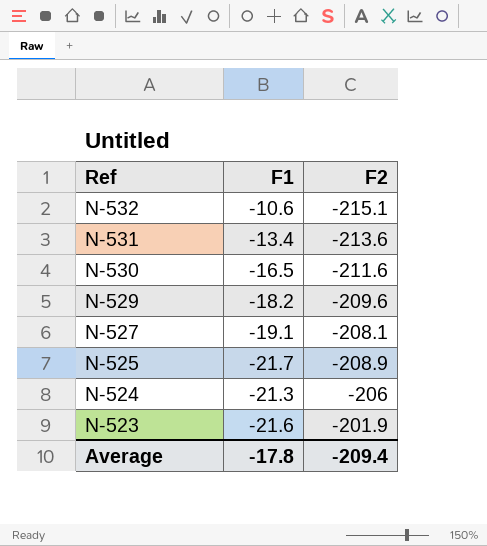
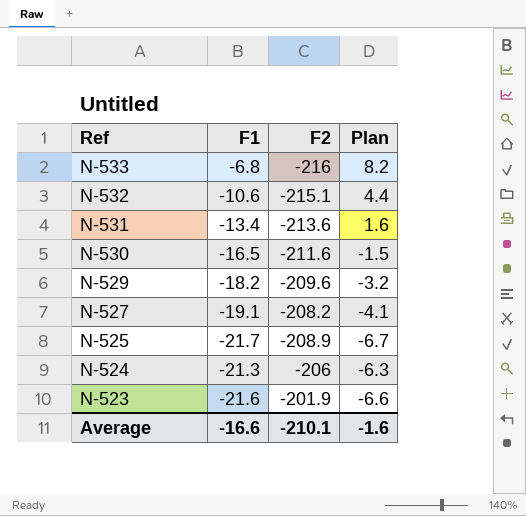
column Plan | formula: none -> [F1] + 15
row N-533: none -> -6.8 | -216 | 8.2
N-527 | F2: -208.1 -> -208.2
Average | F1: -17.8 -> -16.6
Average | F2: -209.4 -> -210.1

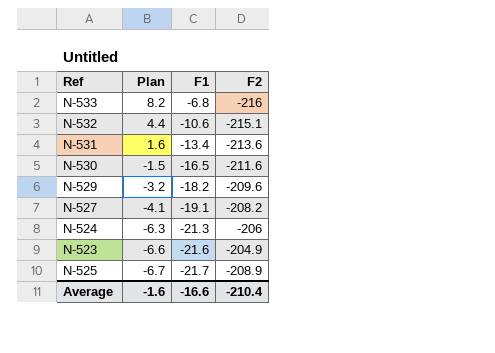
row order: Ref descending -> Plan descending
column Plan | position: 4 -> 2
N-523 | F2: -201.9 -> -204.9
Average | F2: -210.1 -> -210.4

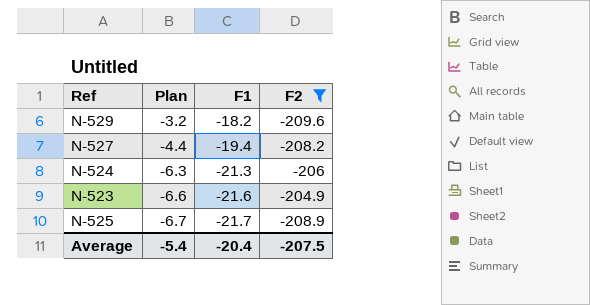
filter: none -> F2 >= -209.6
N-527 | Plan: -4.1 -> -4.4
N-527 | F1: -19.1 -> -19.4
Average | Plan: -1.6 -> -5.4
Average | F1: -16.6 -> -20.4
Average | F2: -210.4 -> -207.5

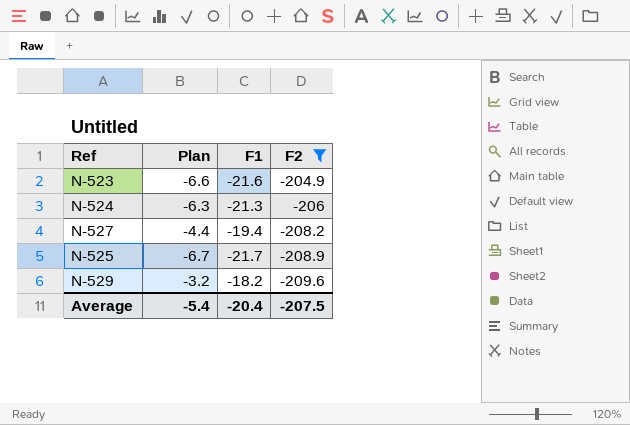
row order: Plan descending -> F2 descending

